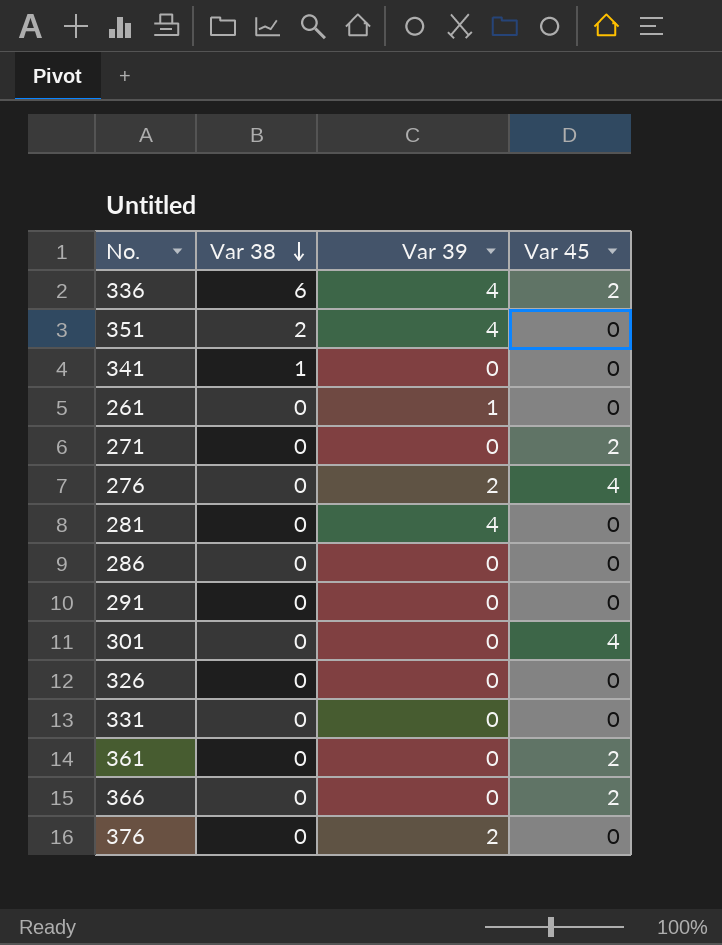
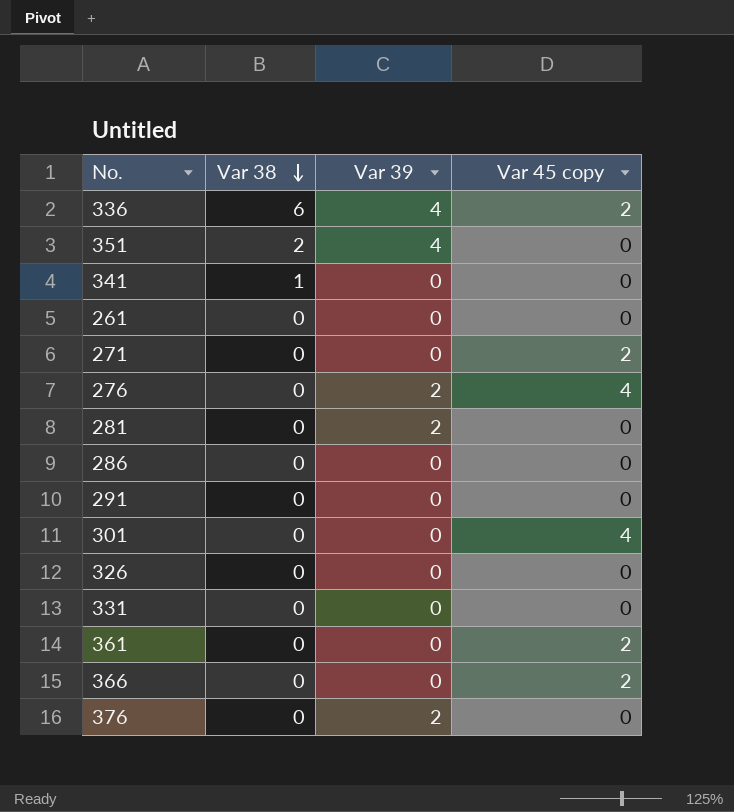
column name: Var 45 -> Var 45 copy
261 | Var 39: 1 -> 0
281 | Var 39: 4 -> 2

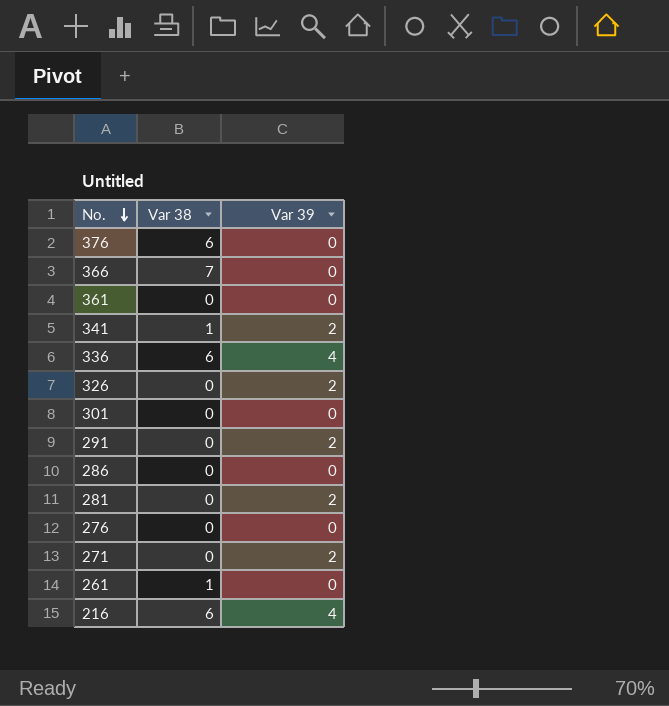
row order: Var 38 descending -> No. descending
column Var 45 copy | position: 4 -> none
row 351: 2 | 4 | 0 -> none
row 331: 0 | 0 | 0 -> none
376 | Var 38: 0 -> 6
376 | Var 39: 2 -> 0
366 | Var 38: 0 -> 7
341 | Var 39: 0 -> 2
326 | Var 39: 0 -> 2
291 | Var 39: 0 -> 2
276 | Var 39: 2 -> 0
271 | Var 39: 0 -> 2
261 | Var 38: 0 -> 1
row 216: none -> 6 | 4

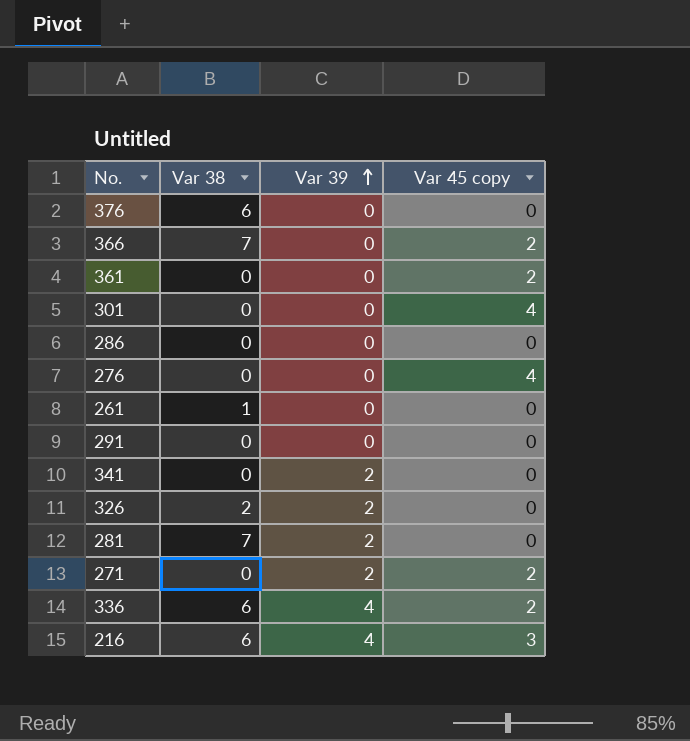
row order: No. descending -> Var 39 ascending
column Var 45 copy | position: none -> 4
291 | Var 39: 2 -> 0
341 | Var 38: 1 -> 0
326 | Var 38: 0 -> 2
281 | Var 38: 0 -> 7

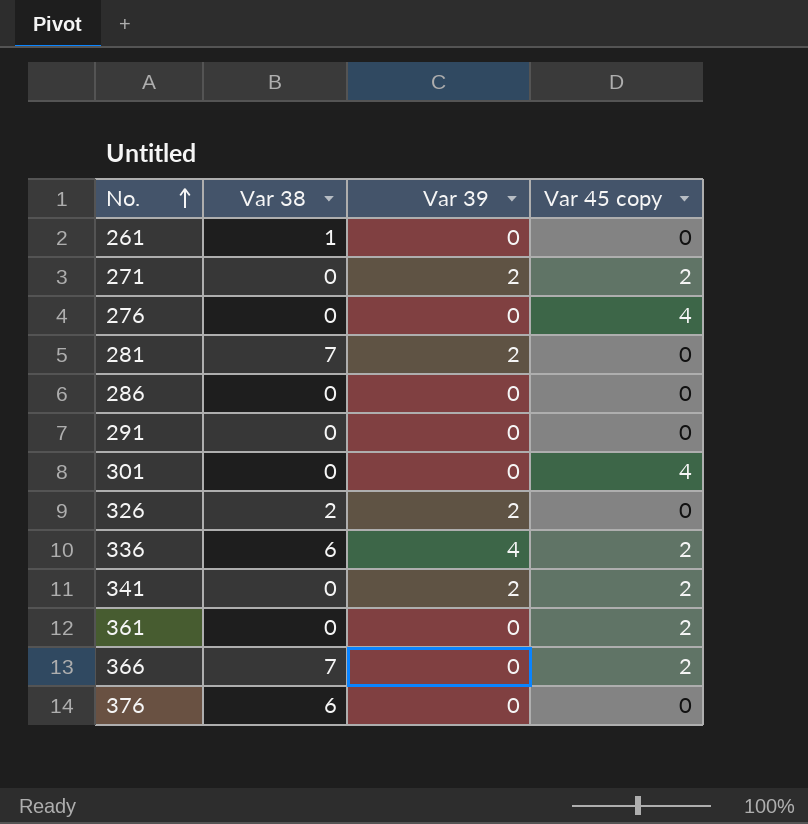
row order: Var 39 ascending -> No. ascending
row 216: 6 | 4 | 3 -> none
341 | Var 45 copy: 0 -> 2

